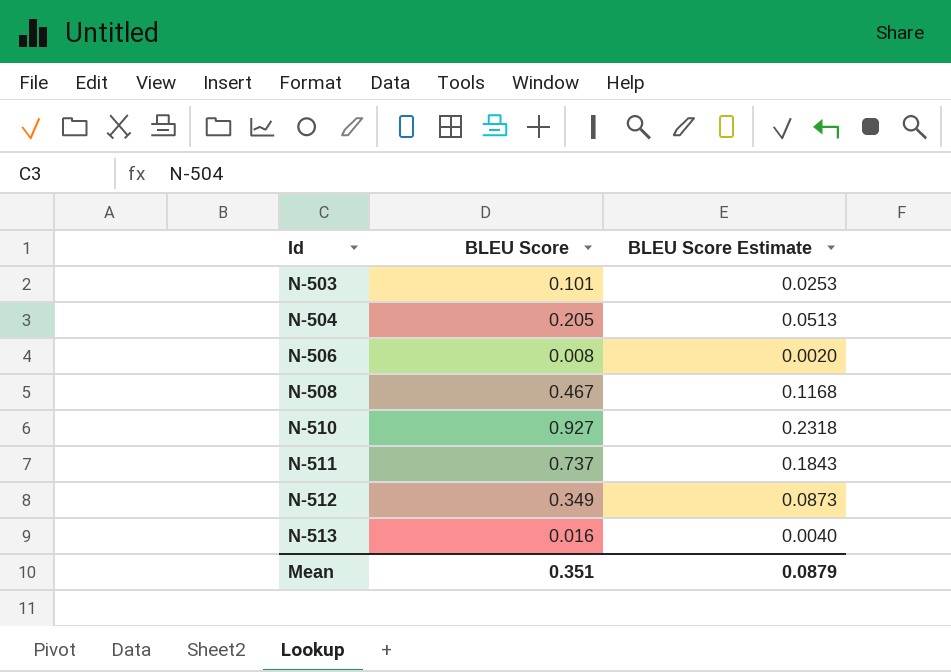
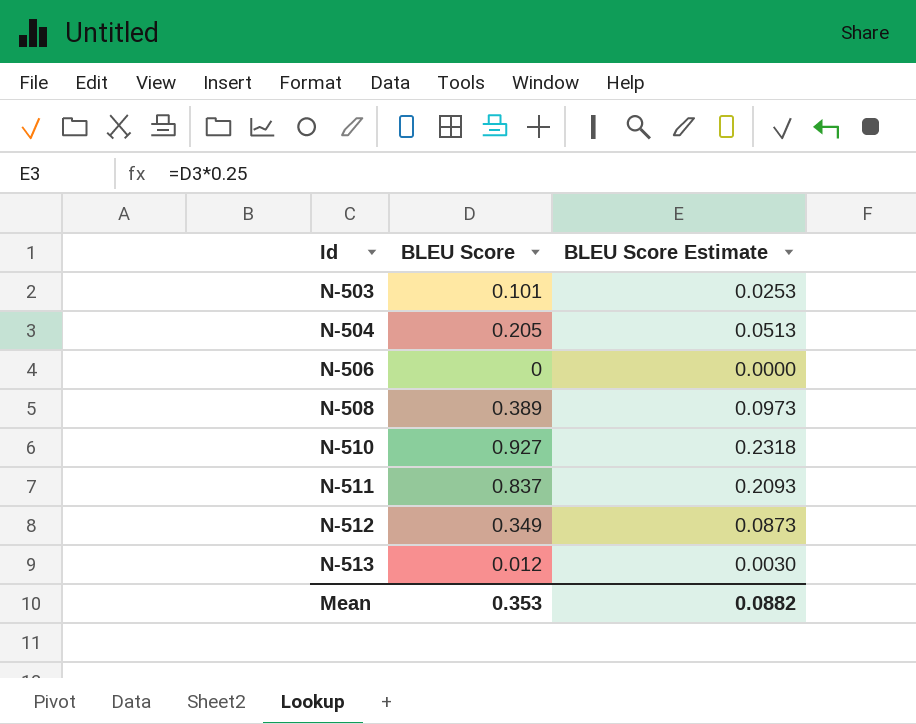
N-506 | BLEU Score: 0.008 -> 0
N-506 | BLEU Score Estimate: 0.0020 -> 0.0000
N-508 | BLEU Score: 0.467 -> 0.389
N-508 | BLEU Score Estimate: 0.1168 -> 0.0973
N-511 | BLEU Score: 0.737 -> 0.837
N-511 | BLEU Score Estimate: 0.1843 -> 0.2093
N-513 | BLEU Score: 0.016 -> 0.012
N-513 | BLEU Score Estimate: 0.0040 -> 0.0030
Mean | BLEU Score: 0.351 -> 0.353
Mean | BLEU Score Estimate: 0.0879 -> 0.0882

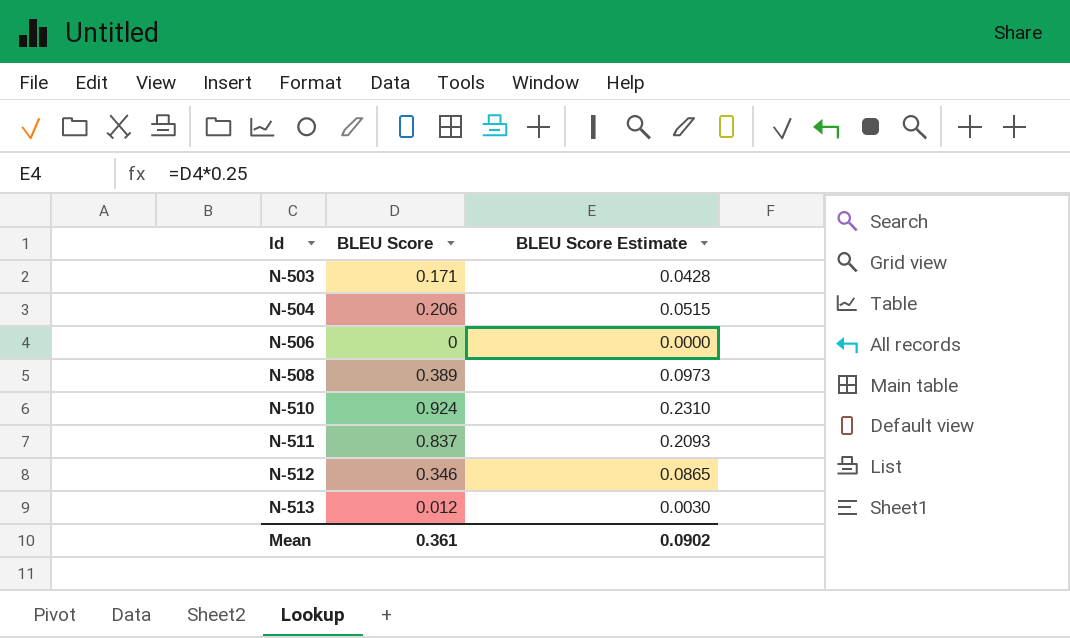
N-503 | BLEU Score: 0.101 -> 0.171
N-503 | BLEU Score Estimate: 0.0253 -> 0.0428
N-504 | BLEU Score: 0.205 -> 0.206
N-504 | BLEU Score Estimate: 0.0513 -> 0.0515
N-510 | BLEU Score: 0.927 -> 0.924
N-510 | BLEU Score Estimate: 0.2318 -> 0.2310
N-512 | BLEU Score: 0.349 -> 0.346
N-512 | BLEU Score Estimate: 0.0873 -> 0.0865
Mean | BLEU Score: 0.353 -> 0.361
Mean | BLEU Score Estimate: 0.0882 -> 0.0902

